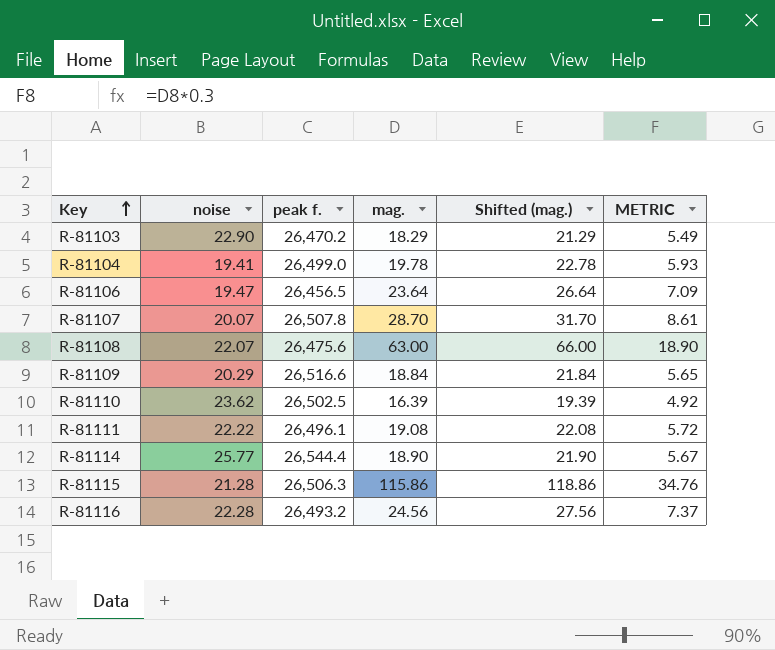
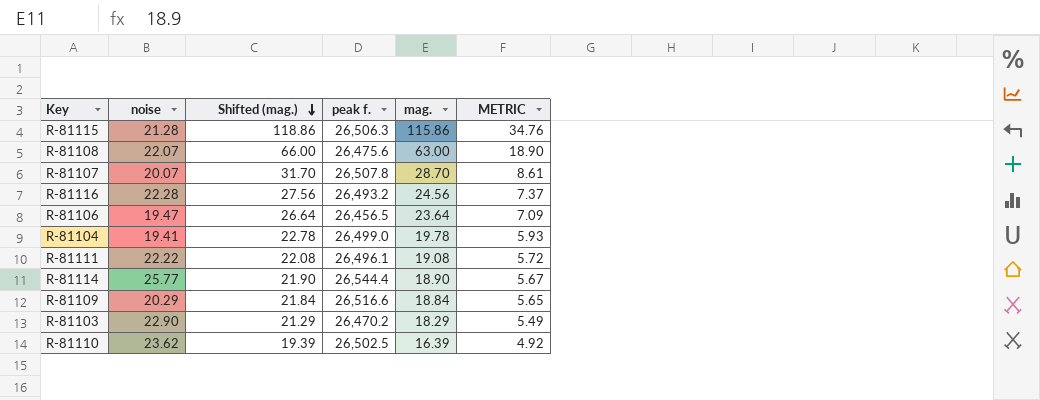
row order: Key ascending -> Shifted (mag.) descending
column Shifted (mag.) | position: 5 -> 3

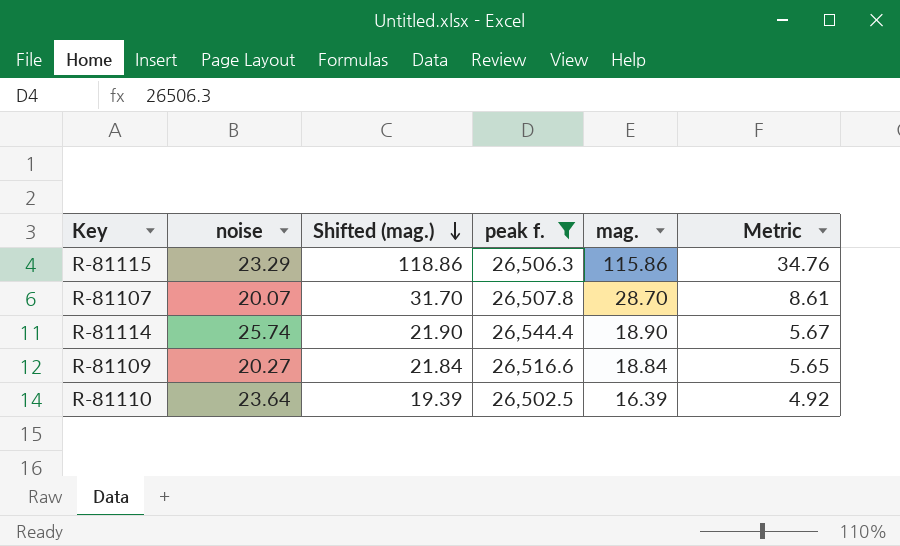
filter: none -> peak f. >= 26,502.5
column name: METRIC -> Metric
R-81115 | noise: 21.28 -> 23.29
R-81114 | noise: 25.77 -> 25.74
R-81109 | noise: 20.29 -> 20.27
R-81110 | noise: 23.62 -> 23.64

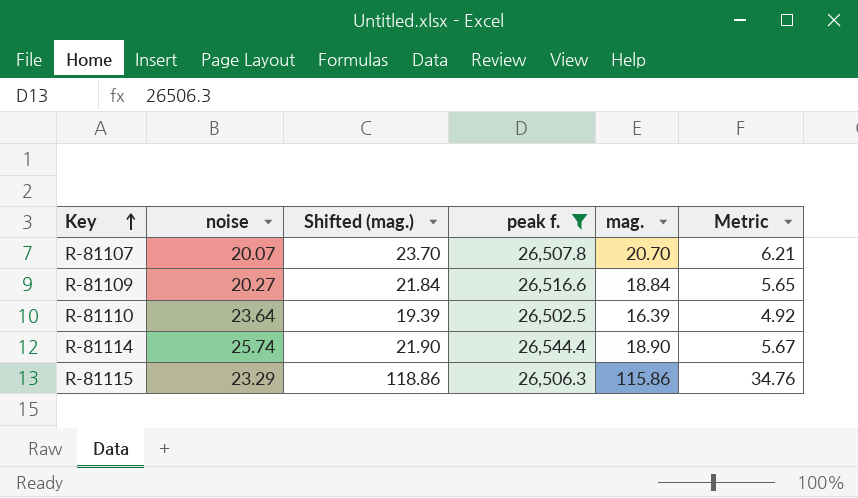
row order: Shifted (mag.) descending -> Key ascending
R-81107 | Shifted (mag.): 31.70 -> 23.70
R-81107 | mag.: 28.70 -> 20.70
R-81107 | Metric: 8.61 -> 6.21

